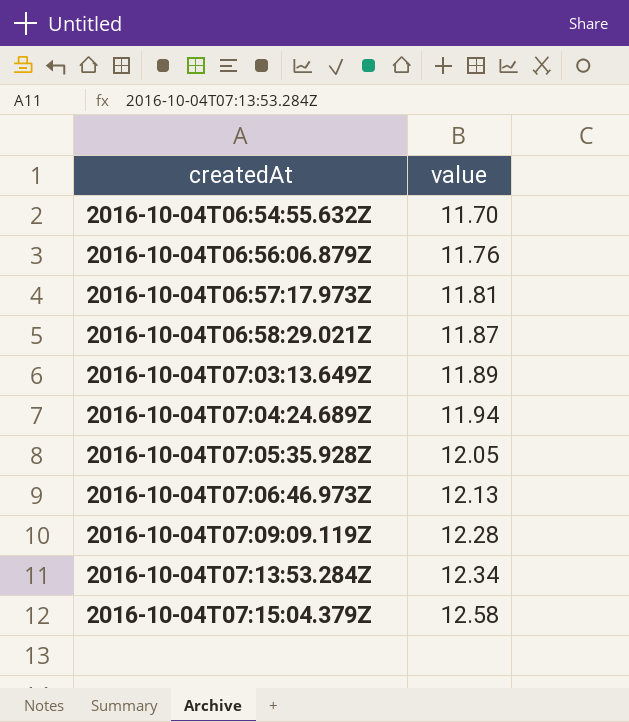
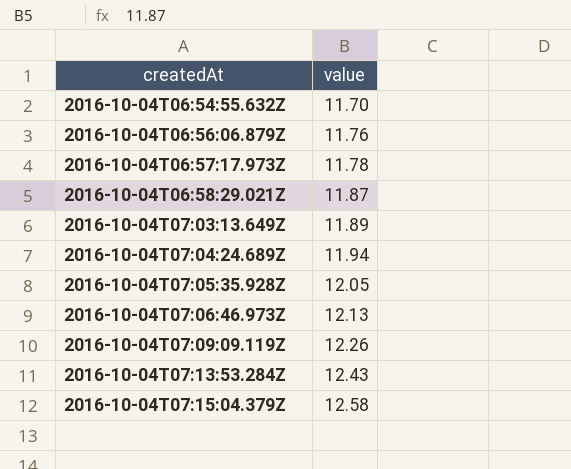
2016-10-04T06:57:17.973Z | value: 11.81 -> 11.78
2016-10-04T07:09:09.119Z | value: 12.28 -> 12.26
2016-10-04T07:13:53.284Z | value: 12.34 -> 12.43

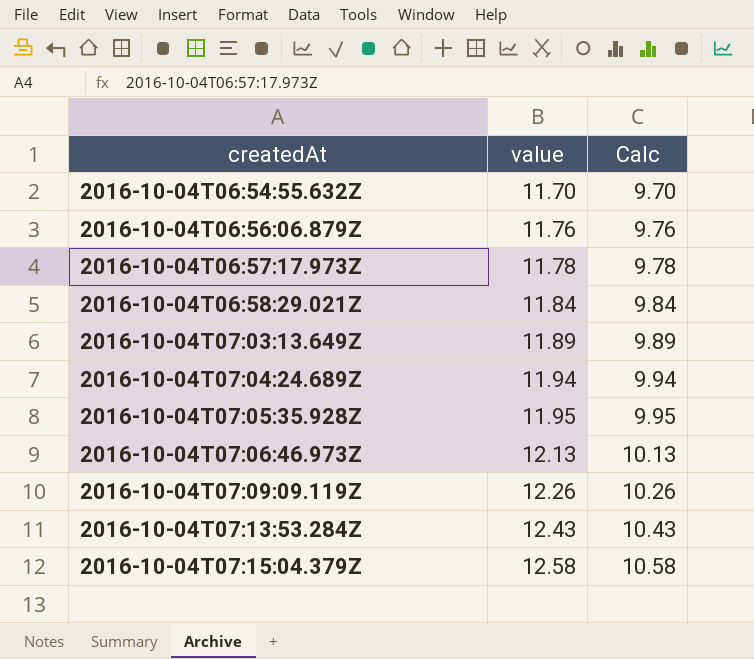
column Calc | formula: none -> [value] - 2
2016-10-04T06:58:29.021Z | value: 11.87 -> 11.84
2016-10-04T07:05:35.928Z | value: 12.05 -> 11.95

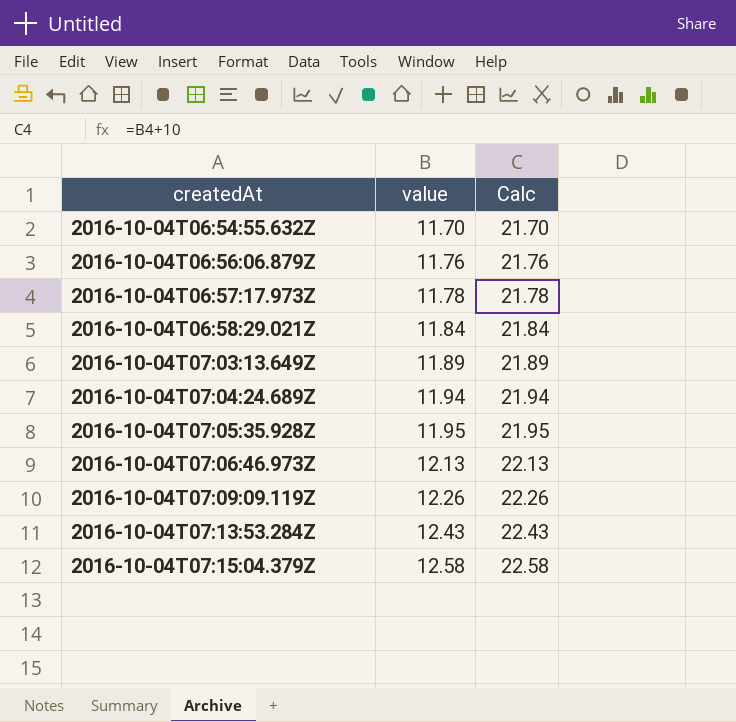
column Calc | formula: [value] - 2 -> [value] + 10

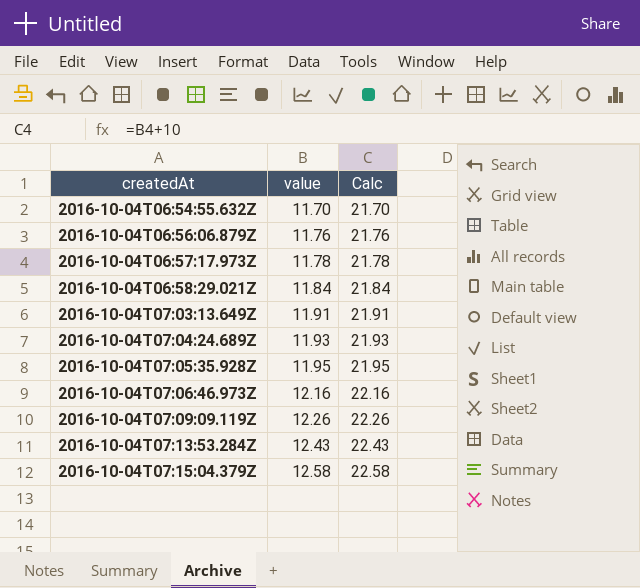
2016-10-04T07:03:13.649Z | value: 11.89 -> 11.91
2016-10-04T07:03:13.649Z | Calc: 21.89 -> 21.91
2016-10-04T07:04:24.689Z | value: 11.94 -> 11.93
2016-10-04T07:04:24.689Z | Calc: 21.94 -> 21.93
2016-10-04T07:06:46.973Z | value: 12.13 -> 12.16
2016-10-04T07:06:46.973Z | Calc: 22.13 -> 22.16

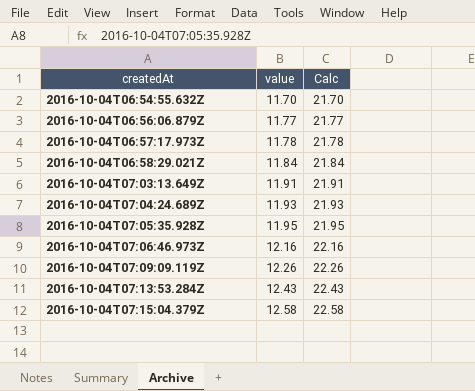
2016-10-04T06:56:06.879Z | value: 11.76 -> 11.77
2016-10-04T06:56:06.879Z | Calc: 21.76 -> 21.77

